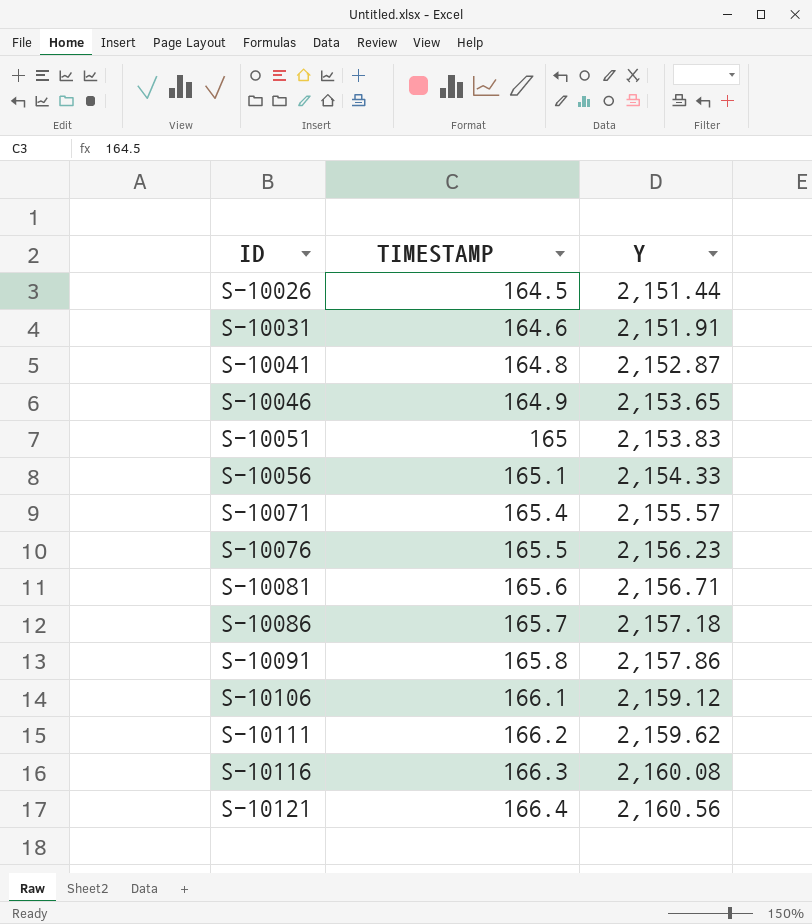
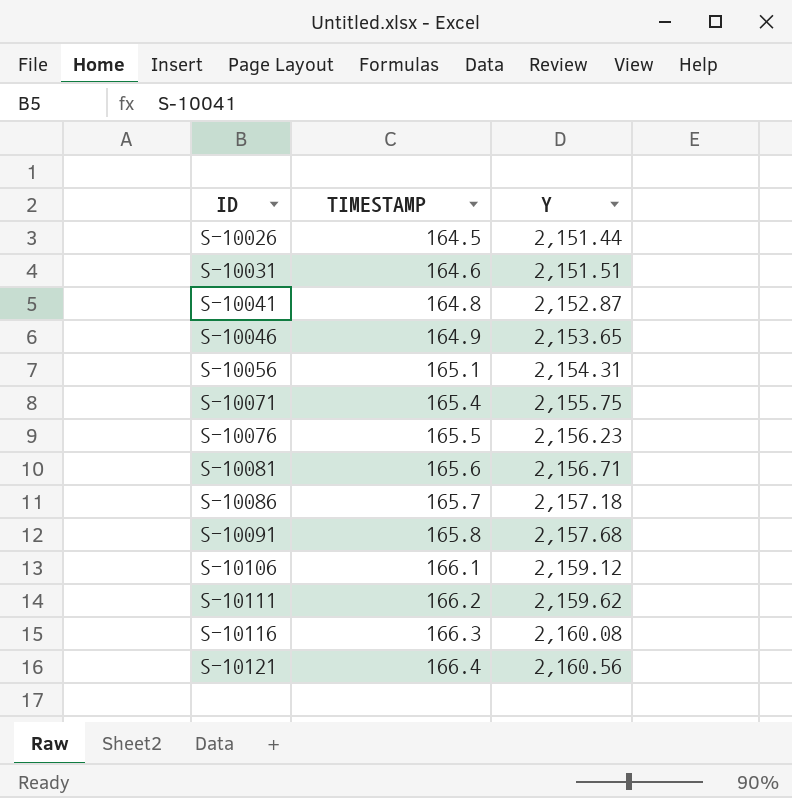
row S-10051: 165 | 2,153.83 -> none
S-10031 | Y: 2,151.91 -> 2,151.51
S-10056 | Y: 2,154.33 -> 2,154.31
S-10071 | Y: 2,155.57 -> 2,155.75
S-10091 | Y: 2,157.86 -> 2,157.68

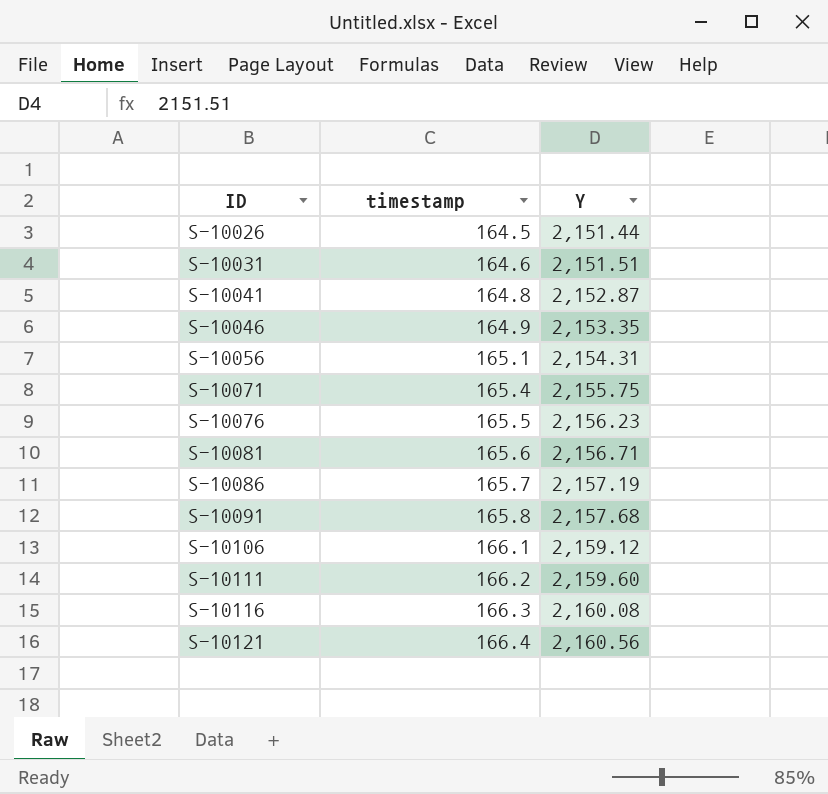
column name: TIMESTAMP -> timestamp
S-10046 | Y: 2,153.65 -> 2,153.35
S-10086 | Y: 2,157.18 -> 2,157.19
S-10111 | Y: 2,159.62 -> 2,159.60

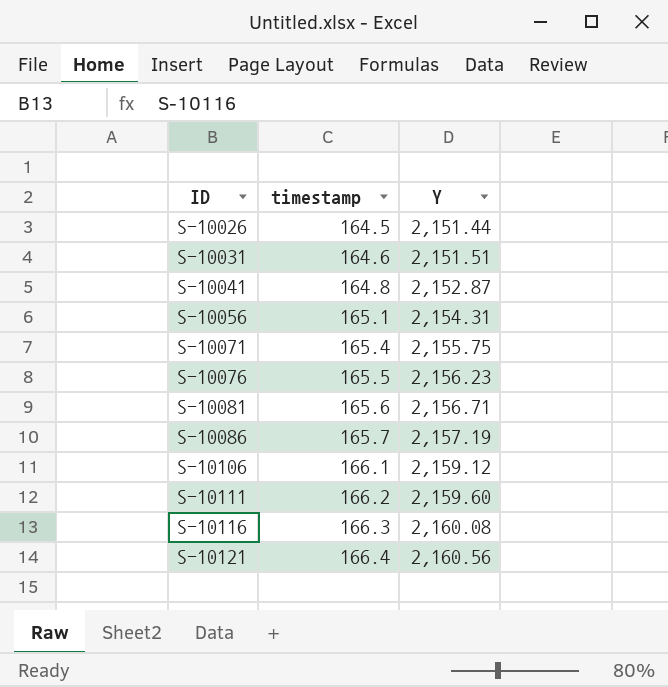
row S-10046: 164.9 | 2,153.35 -> none
row S-10091: 165.8 | 2,157.68 -> none

